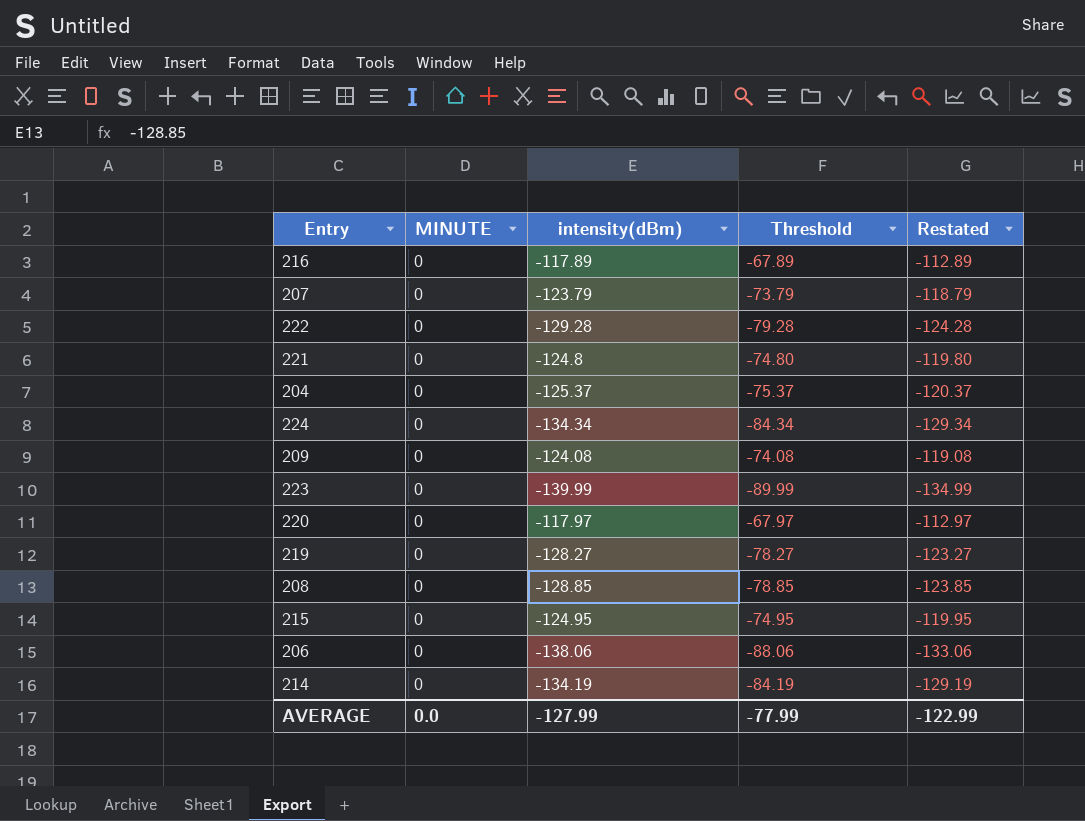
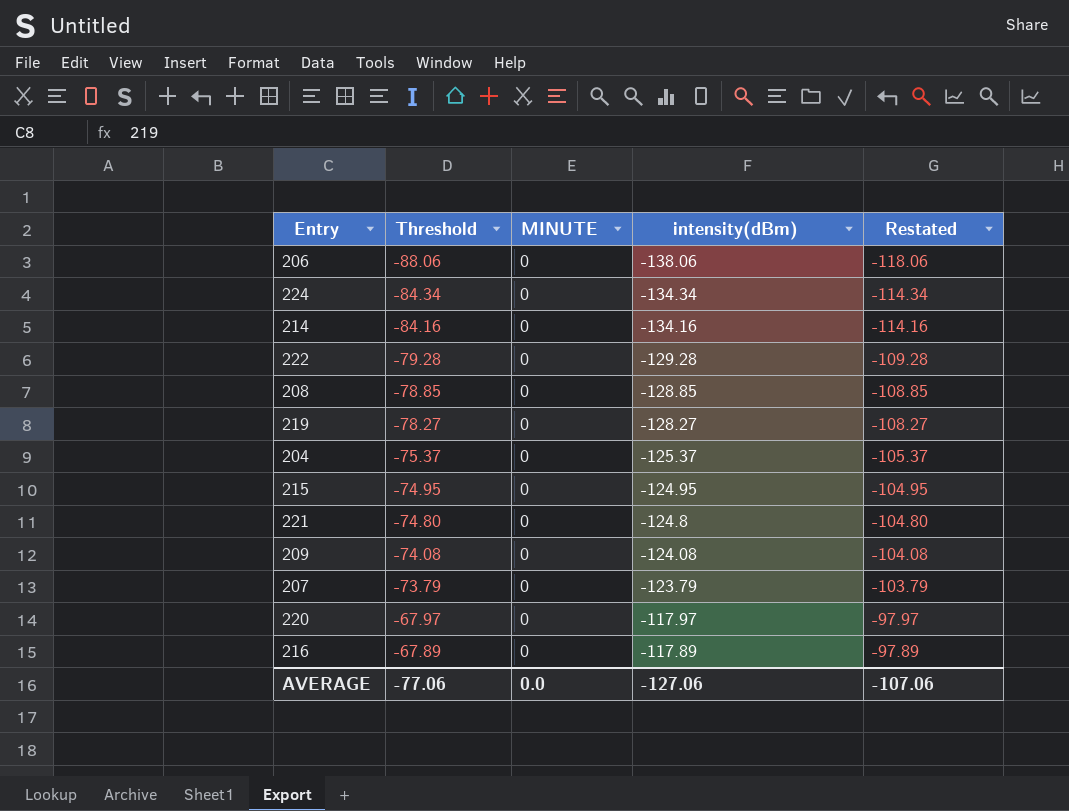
row order: none -> Threshold ascending
column Threshold | position: 4 -> 2
column Restated | formula: [intensity(dBm)] + 5 -> [intensity(dBm)] + 20
row 223: 0 | -139.99 | -89.99 | -134.99 -> none
214 | Threshold: -84.19 -> -84.16
214 | intensity(dBm): -134.19 -> -134.16
AVERAGE | Threshold: -77.99 -> -77.06
AVERAGE | intensity(dBm): -127.99 -> -127.06
AVERAGE | Restated: -122.99 -> -107.06

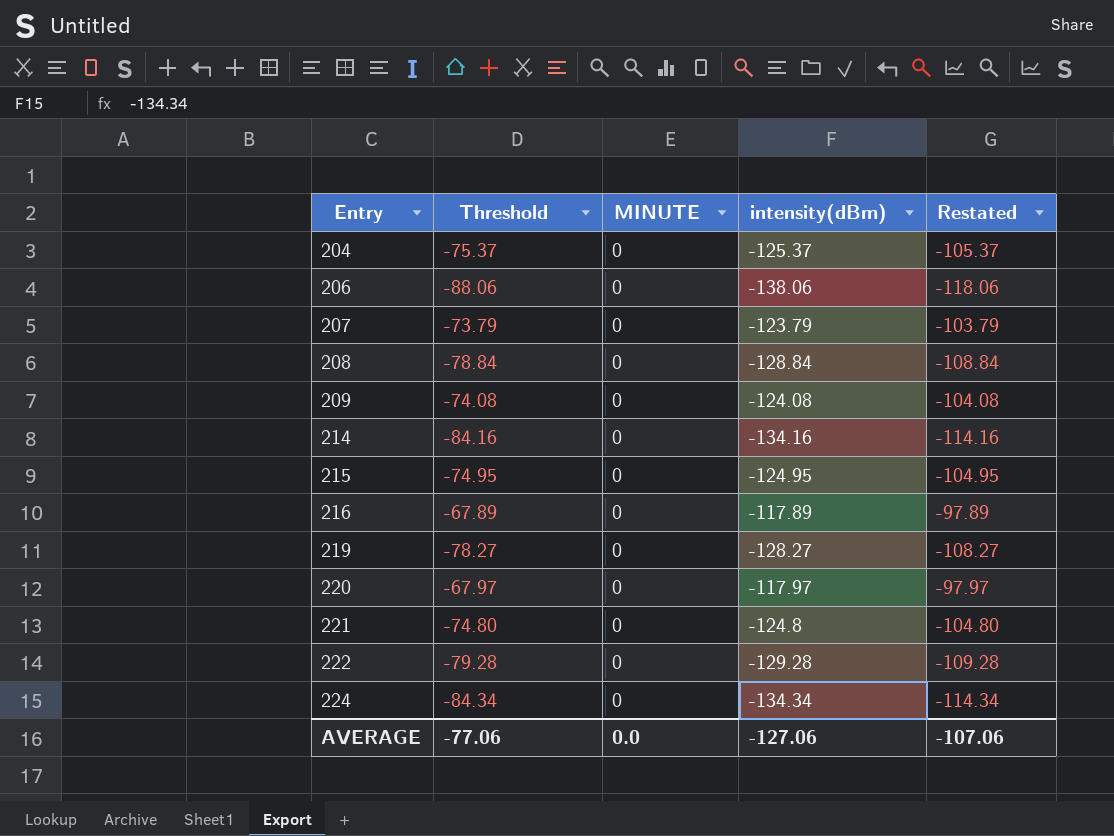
row order: Threshold ascending -> Entry ascending
208 | Threshold: -78.85 -> -78.84
208 | intensity(dBm): -128.85 -> -128.84
208 | Restated: -108.85 -> -108.84

